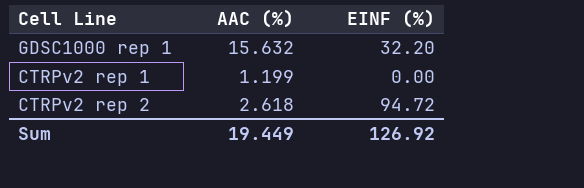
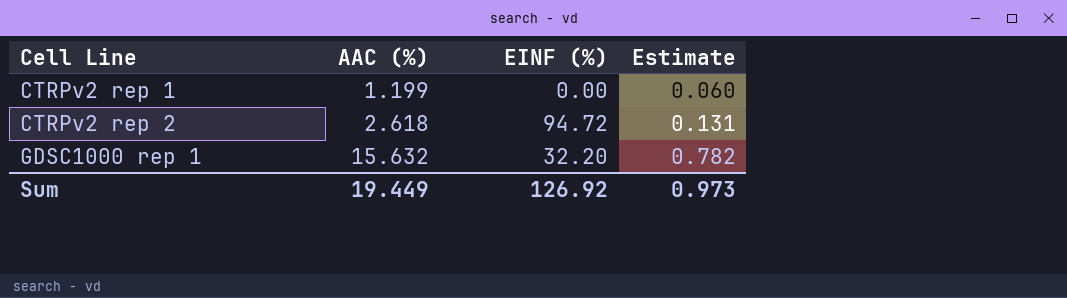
row order: none -> Cell Line ascending
column Estimate | formula: none -> [AAC (%)] * 0.05

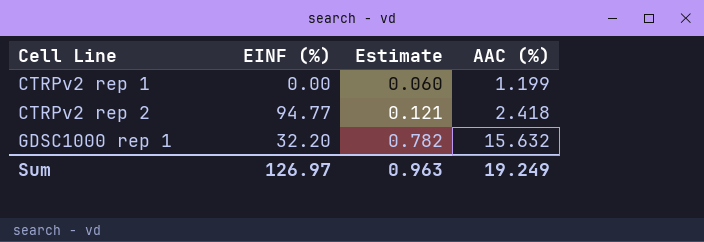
column AAC (%) | position: 2 -> 4
CTRPv2 rep 2 | EINF (%): 94.72 -> 94.77
CTRPv2 rep 2 | Estimate: 0.131 -> 0.121
CTRPv2 rep 2 | AAC (%): 2.618 -> 2.418
Sum | EINF (%): 126.92 -> 126.97
Sum | Estimate: 0.973 -> 0.963
Sum | AAC (%): 19.449 -> 19.249

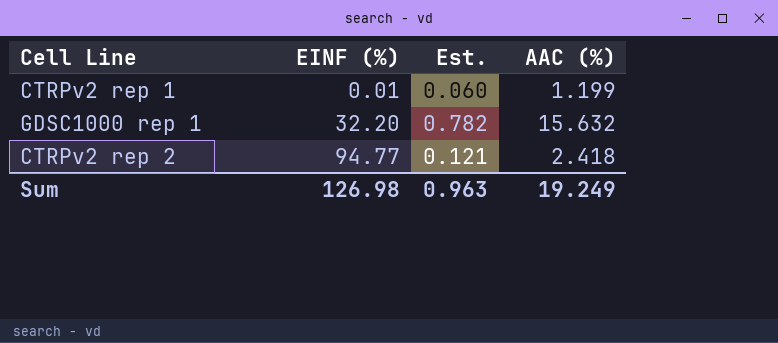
row order: Cell Line ascending -> EINF (%) ascending
column name: Estimate -> Est.
CTRPv2 rep 1 | EINF (%): 0.00 -> 0.01
Sum | EINF (%): 126.97 -> 126.98

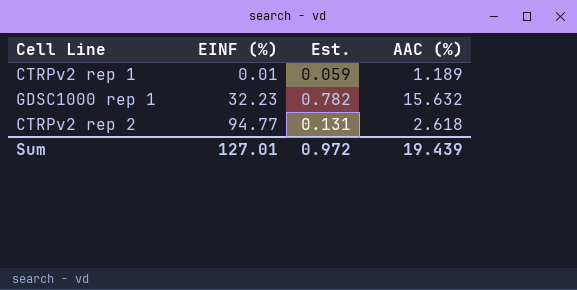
CTRPv2 rep 1 | Est.: 0.060 -> 0.059
CTRPv2 rep 1 | AAC (%): 1.199 -> 1.189
GDSC1000 rep 1 | EINF (%): 32.20 -> 32.23
CTRPv2 rep 2 | Est.: 0.121 -> 0.131
CTRPv2 rep 2 | AAC (%): 2.418 -> 2.618
Sum | EINF (%): 126.98 -> 127.01
Sum | Est.: 0.963 -> 0.972
Sum | AAC (%): 19.249 -> 19.439

